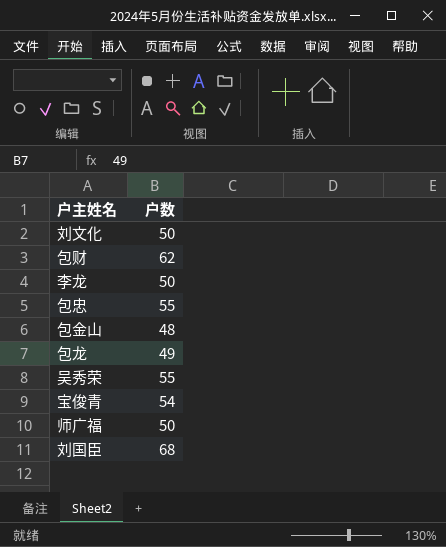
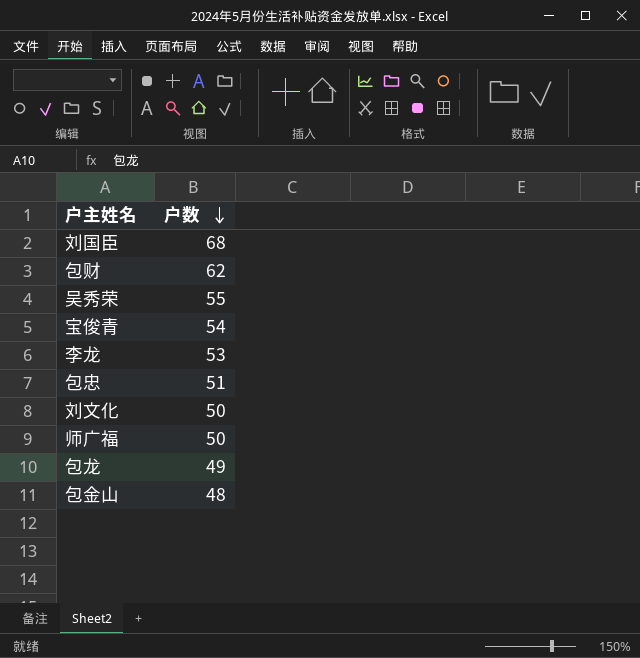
row order: none -> 户数 descending
李龙 | 户数: 50 -> 53
包忠 | 户数: 55 -> 51

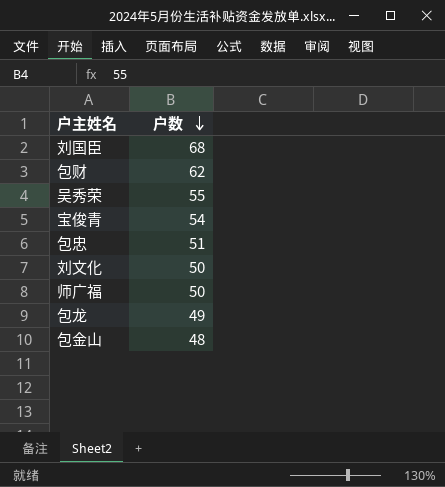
row 李龙: 53 -> none

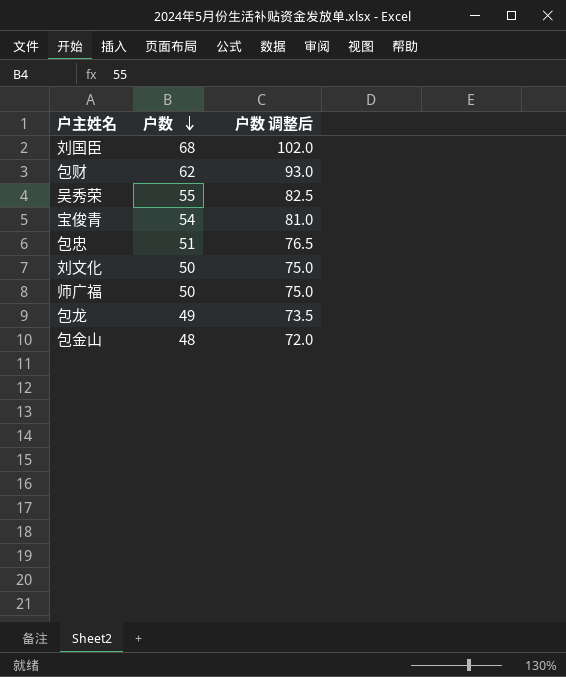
column 户数 调整后 | formula: none -> [户数] * 1.5

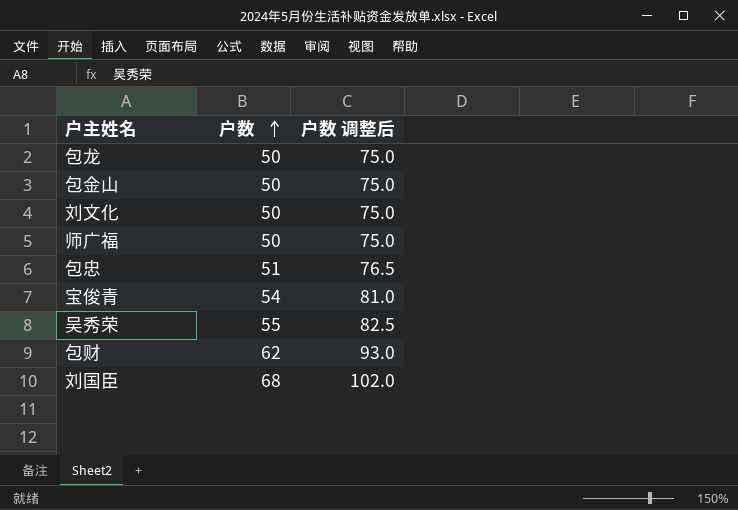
row order: 户数 descending -> 户数 ascending
包龙 | 户数: 49 -> 50
包龙 | 户数 调整后: 73.5 -> 75.0
包金山 | 户数: 48 -> 50
包金山 | 户数 调整后: 72.0 -> 75.0

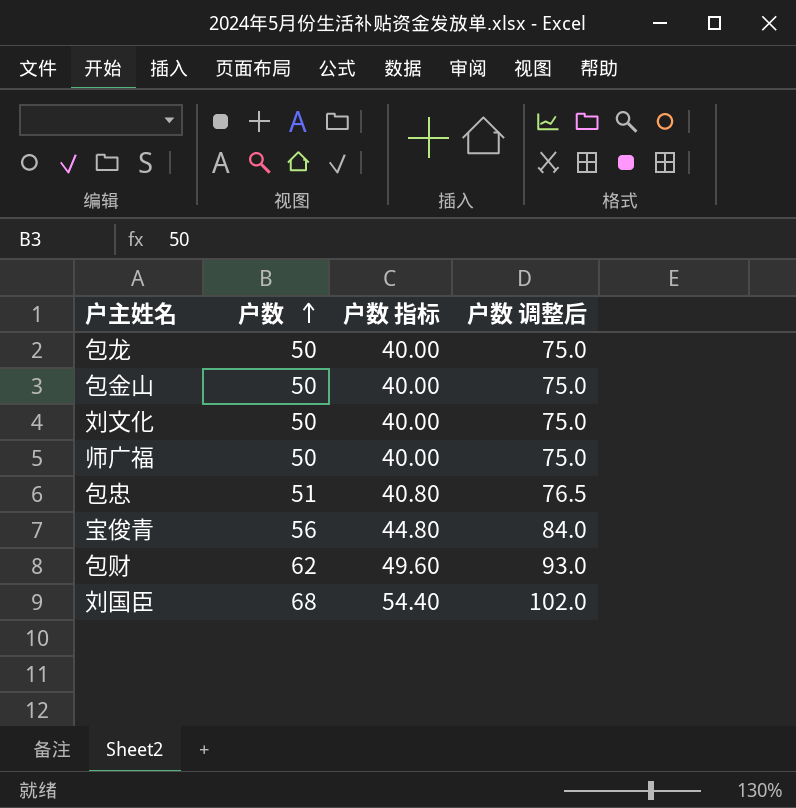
column 户数 指标 | formula: none -> [户数] * 0.8
row 吴秀荣: 55 | 82.5 -> none
宝俊青 | 户数: 54 -> 56
宝俊青 | 户数 调整后: 81.0 -> 84.0

